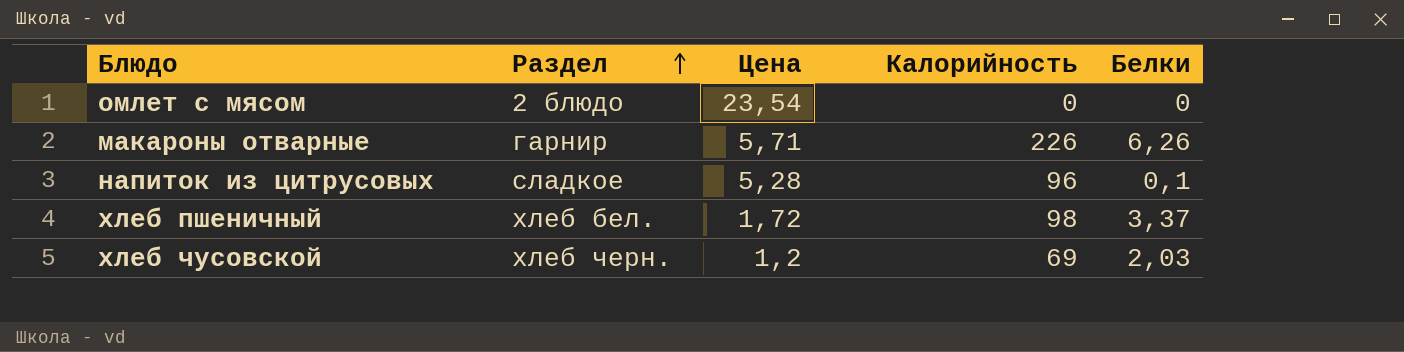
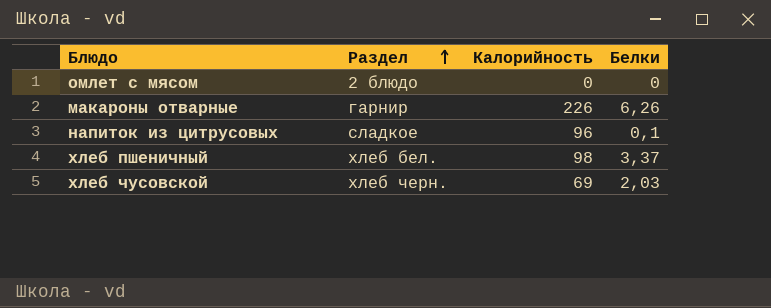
column Цена | position: 3 -> none

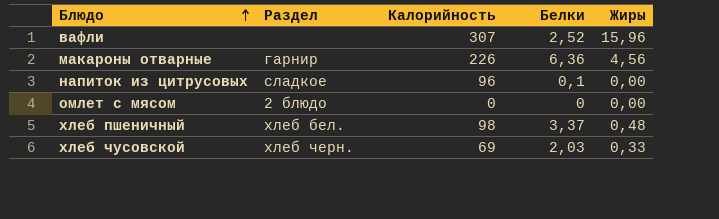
row order: Раздел ascending -> Блюдо ascending
column Жиры | position: none -> 5
row вафли: none -> none | 307 | 2,52 | 15,96
макароны отварные | Белки: 6,26 -> 6,36

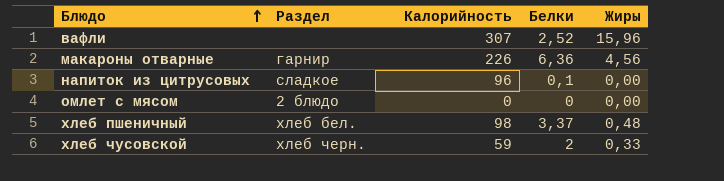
хлеб чусовской | Калорийность: 69 -> 59
хлеб чусовской | Белки: 2,03 -> 2

